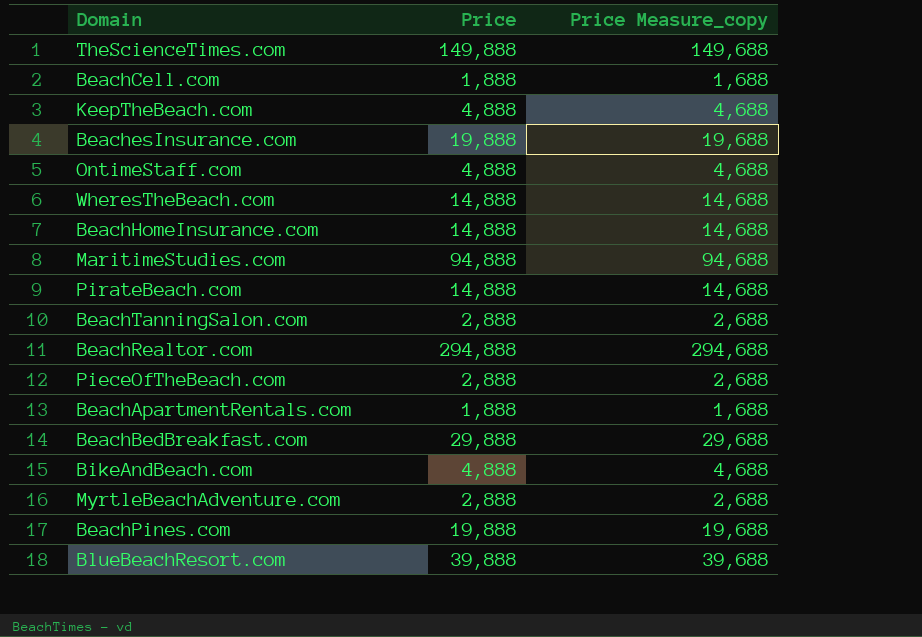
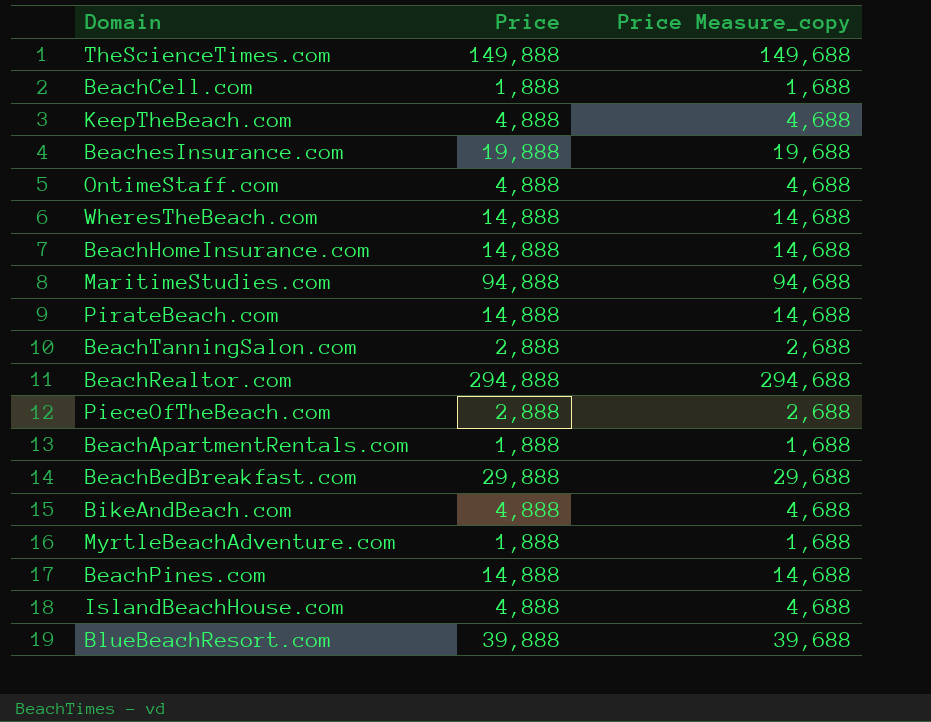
MyrtleBeachAdventure.com | Price: 2,888 -> 1,888
MyrtleBeachAdventure.com | Price Measure_copy: 2,688 -> 1,688
BeachPines.com | Price: 19,888 -> 14,888
BeachPines.com | Price Measure_copy: 19,688 -> 14,688
row IslandBeachHouse.com: none -> 4,888 | 4,688

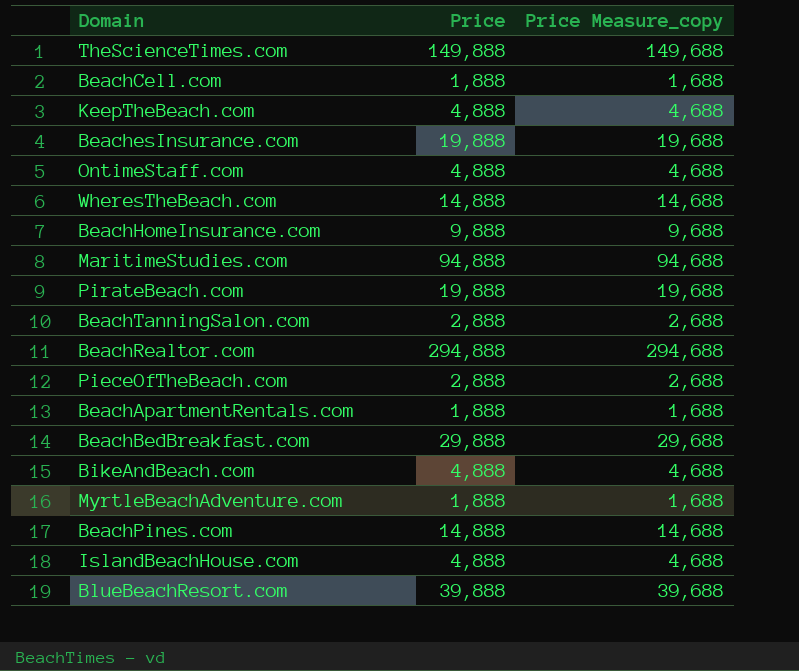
BeachHomeInsurance.com | Price: 14,888 -> 9,888
BeachHomeInsurance.com | Price Measure_copy: 14,688 -> 9,688
PirateBeach.com | Price: 14,888 -> 19,888
PirateBeach.com | Price Measure_copy: 14,688 -> 19,688

